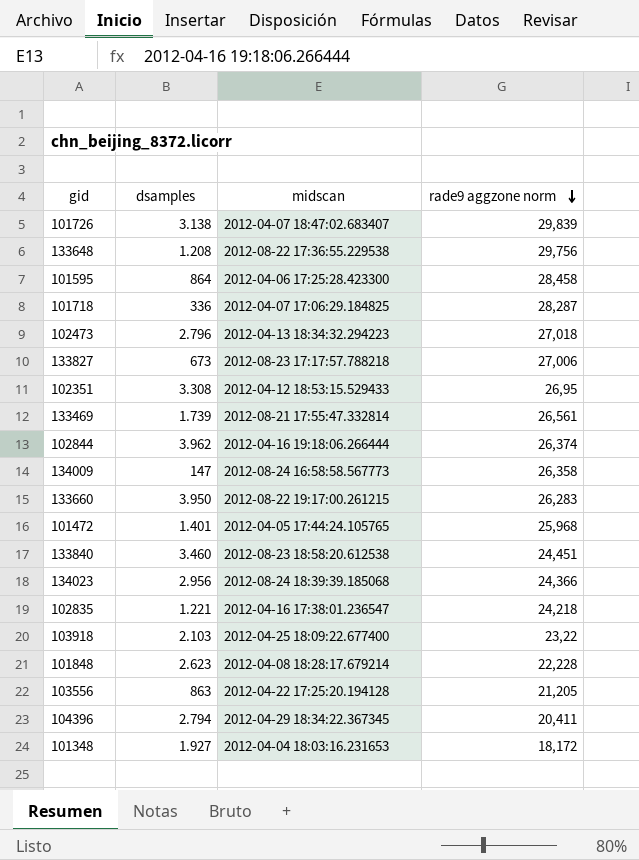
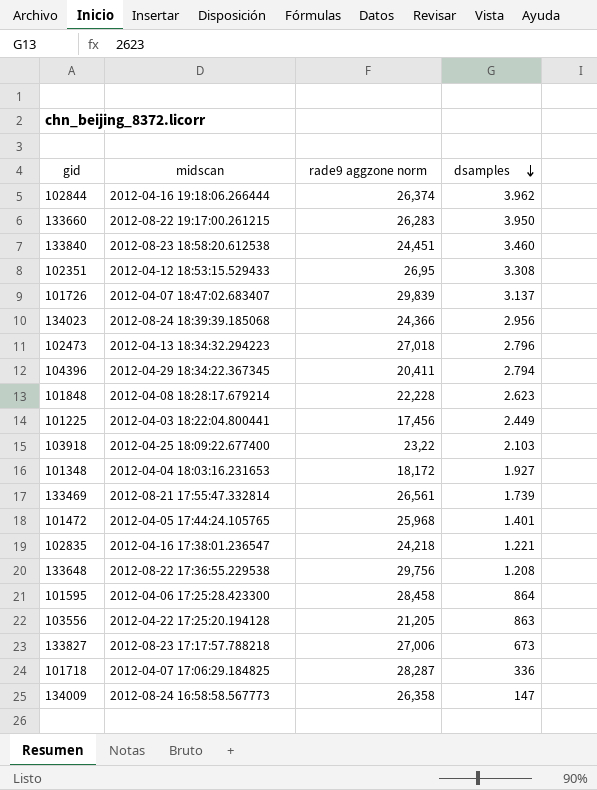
row order: rade9 aggzone norm descending -> dsamples descending
column dsamples | position: 2 -> 4
101726 | dsamples: 3.138 -> 3.137
row 101225: none -> 2012-04-03 18:22:04.800441 | 17,456 | 2.449

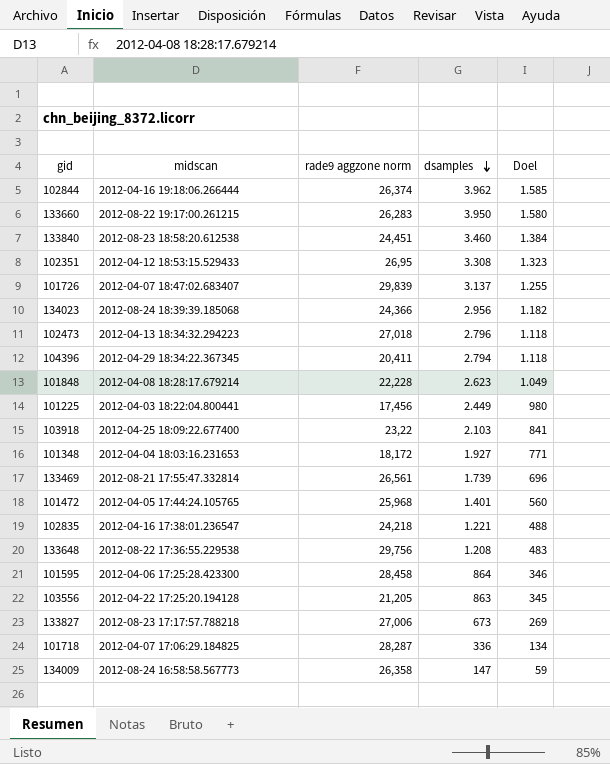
column Doel | formula: none -> [dsamples] * 0,4

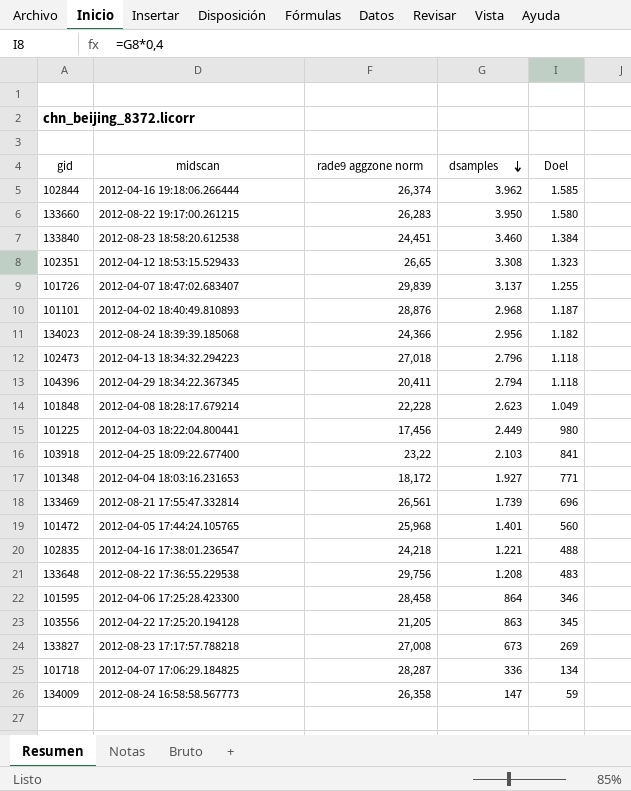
102351 | rade9 aggzone norm: 26,95 -> 26,65
row 101101: none -> 2012-04-02 18:40:49.810893 | 28,876 | 2.968 | 1.187
133827 | rade9 aggzone norm: 27,006 -> 27,008

